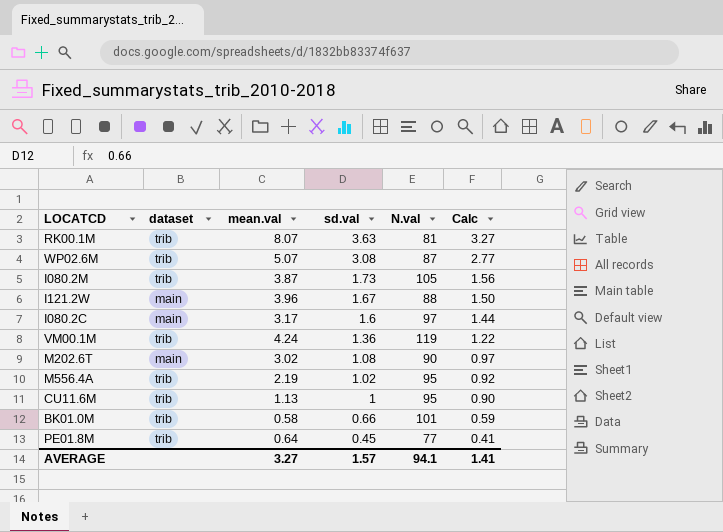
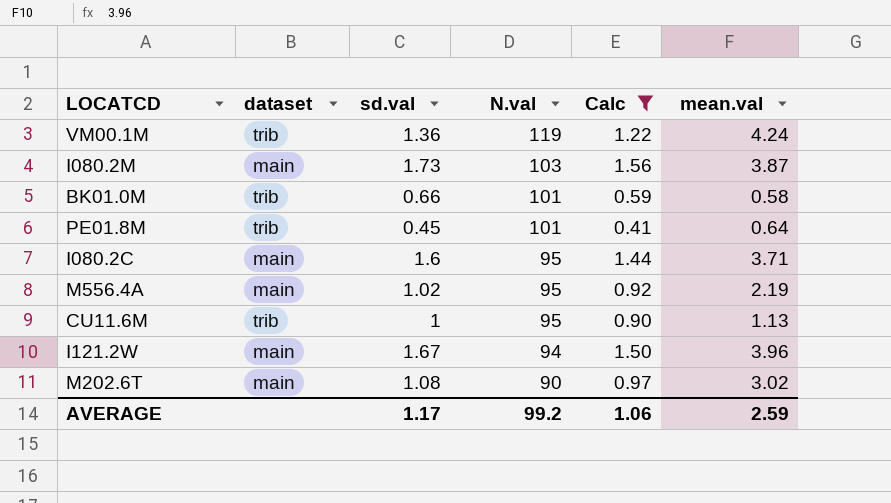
filter: none -> Calc <= 1.56
row order: sd.val descending -> N.val descending
column mean.val | position: 3 -> 6
I080.2M | dataset: trib -> main
I080.2M | N.val: 105 -> 103
PE01.8M | N.val: 77 -> 101
I080.2C | N.val: 97 -> 95
I080.2C | mean.val: 3.17 -> 3.71
M556.4A | dataset: trib -> main
I121.2W | N.val: 88 -> 94
AVERAGE | sd.val: 1.57 -> 1.17
AVERAGE | N.val: 94.1 -> 99.2
AVERAGE | Calc: 1.41 -> 1.06
AVERAGE | mean.val: 3.27 -> 2.59

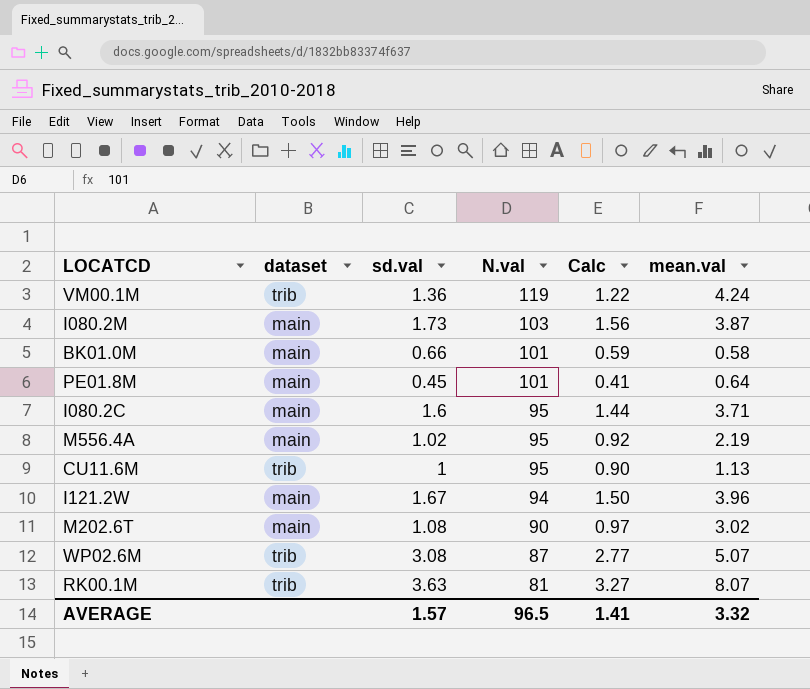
filter: Calc <= 1.56 -> none
BK01.0M | dataset: trib -> main
PE01.8M | dataset: trib -> main
AVERAGE | sd.val: 1.17 -> 1.57
AVERAGE | N.val: 99.2 -> 96.5
AVERAGE | Calc: 1.06 -> 1.41
AVERAGE | mean.val: 2.59 -> 3.32

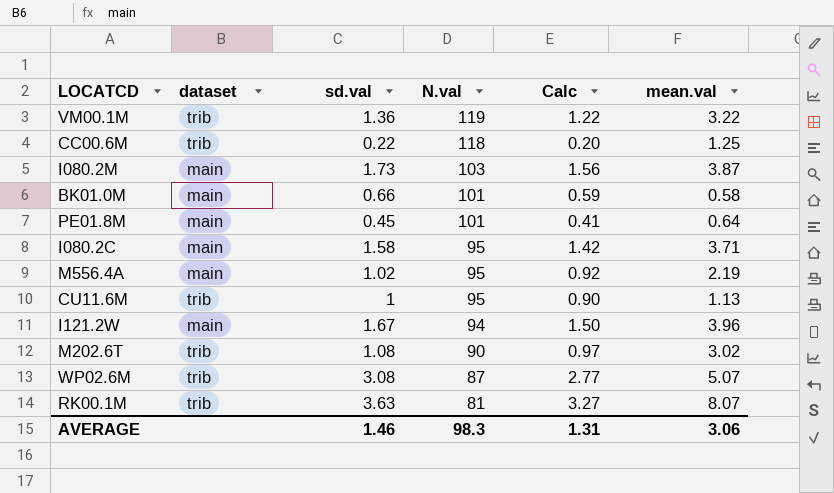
VM00.1M | mean.val: 4.24 -> 3.22
row CC00.6M: none -> trib | 0.22 | 118 | 0.20 | 1.25
I080.2C | sd.val: 1.6 -> 1.58
I080.2C | Calc: 1.44 -> 1.42
M202.6T | dataset: main -> trib
AVERAGE | sd.val: 1.57 -> 1.46
AVERAGE | N.val: 96.5 -> 98.3
AVERAGE | Calc: 1.41 -> 1.31
AVERAGE | mean.val: 3.32 -> 3.06

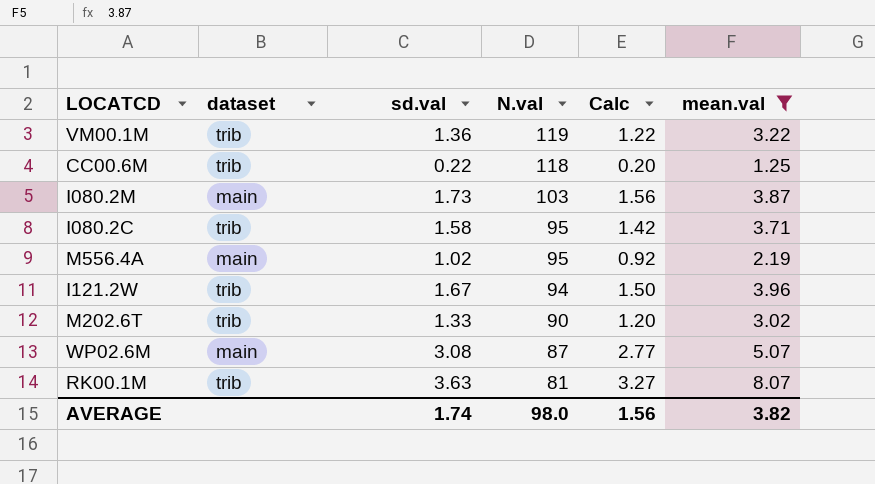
filter: none -> mean.val >= 1.25
I080.2C | dataset: main -> trib
I121.2W | dataset: main -> trib
M202.6T | sd.val: 1.08 -> 1.33
M202.6T | Calc: 0.97 -> 1.20
WP02.6M | dataset: trib -> main
AVERAGE | sd.val: 1.46 -> 1.74
AVERAGE | N.val: 98.3 -> 98.0
AVERAGE | Calc: 1.31 -> 1.56
AVERAGE | mean.val: 3.06 -> 3.82

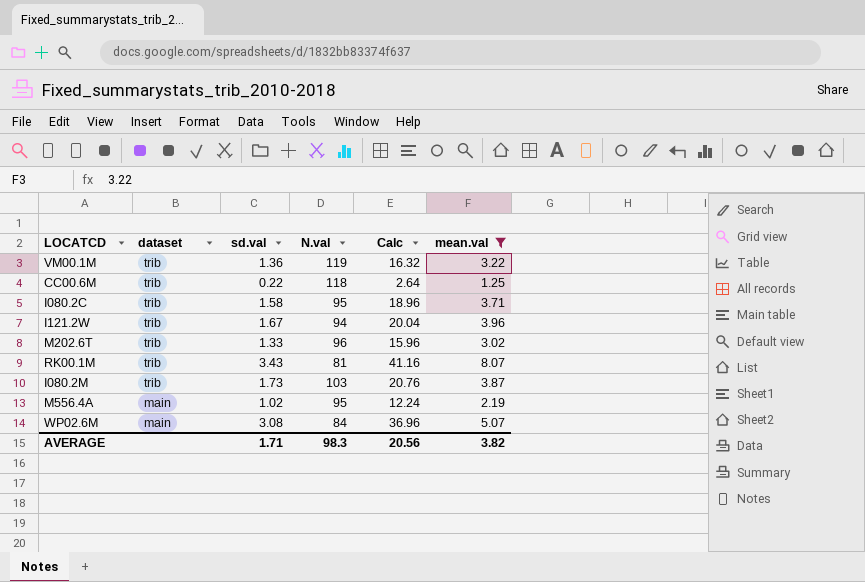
row order: N.val descending -> dataset descending
column Calc | formula: [sd.val] * 0.9 -> [sd.val] * 12
M202.6T | N.val: 90 -> 96
RK00.1M | sd.val: 3.63 -> 3.43
I080.2M | dataset: main -> trib
WP02.6M | N.val: 87 -> 84
AVERAGE | sd.val: 1.74 -> 1.71
AVERAGE | N.val: 98.0 -> 98.3
AVERAGE | Calc: 1.56 -> 20.56

